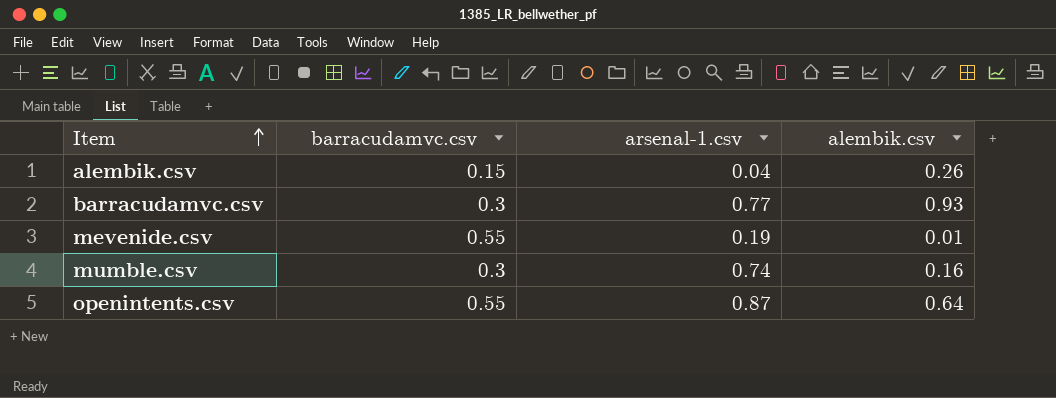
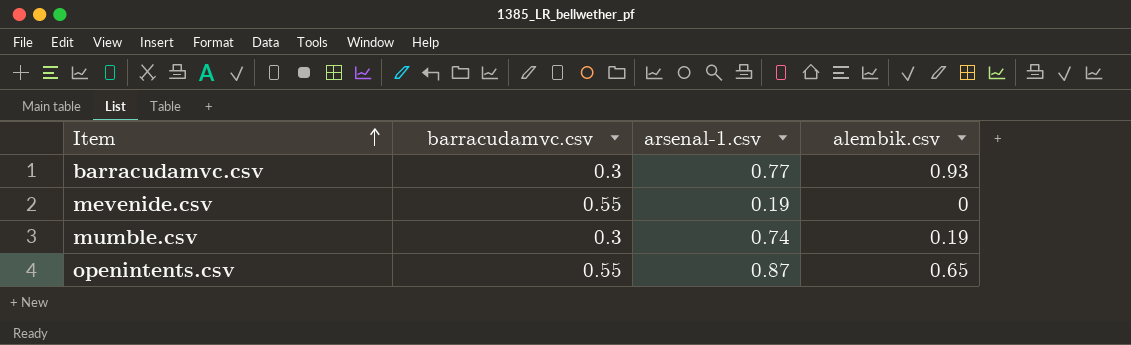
row alembik.csv: 0.15 | 0.04 | 0.26 -> none
mevenide.csv | alembik.csv: 0.01 -> 0
mumble.csv | alembik.csv: 0.16 -> 0.19
openintents.csv | alembik.csv: 0.64 -> 0.65

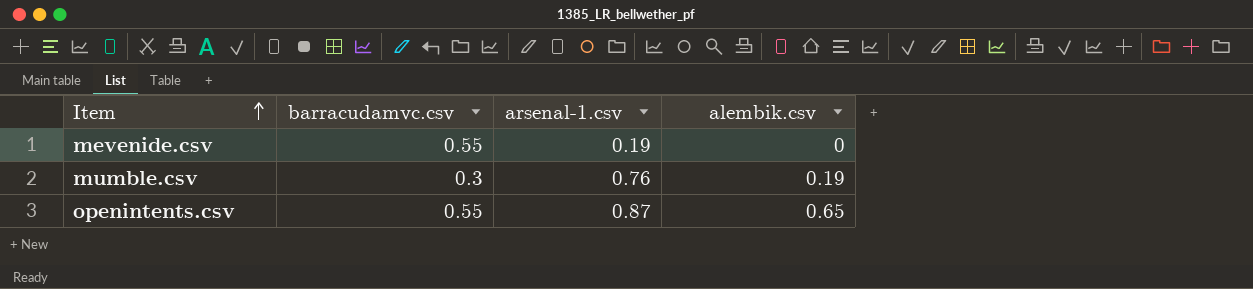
row barracudamvc.csv: 0.3 | 0.77 | 0.93 -> none
mumble.csv | arsenal-1.csv: 0.74 -> 0.76

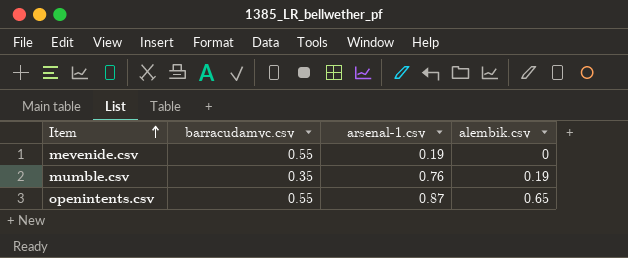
mumble.csv | barracudamvc.csv: 0.3 -> 0.35

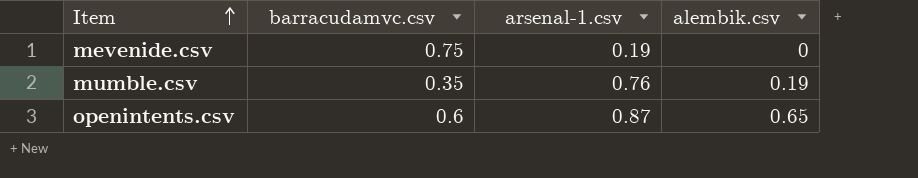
mevenide.csv | barracudamvc.csv: 0.55 -> 0.75
openintents.csv | barracudamvc.csv: 0.55 -> 0.6

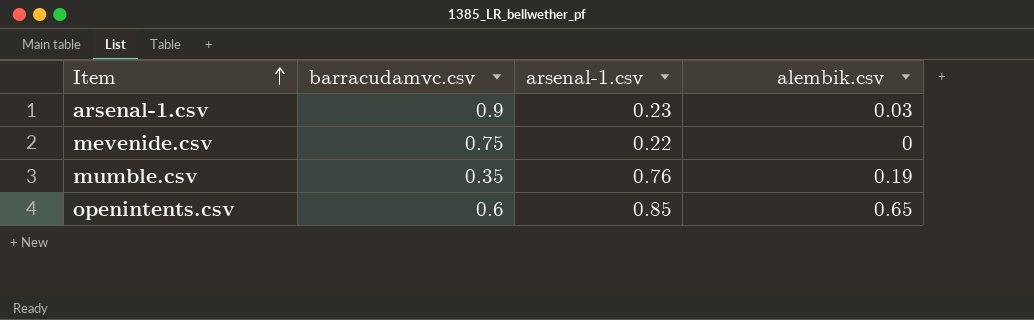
row arsenal-1.csv: none -> 0.9 | 0.23 | 0.03
mevenide.csv | arsenal-1.csv: 0.19 -> 0.22
openintents.csv | arsenal-1.csv: 0.87 -> 0.85

